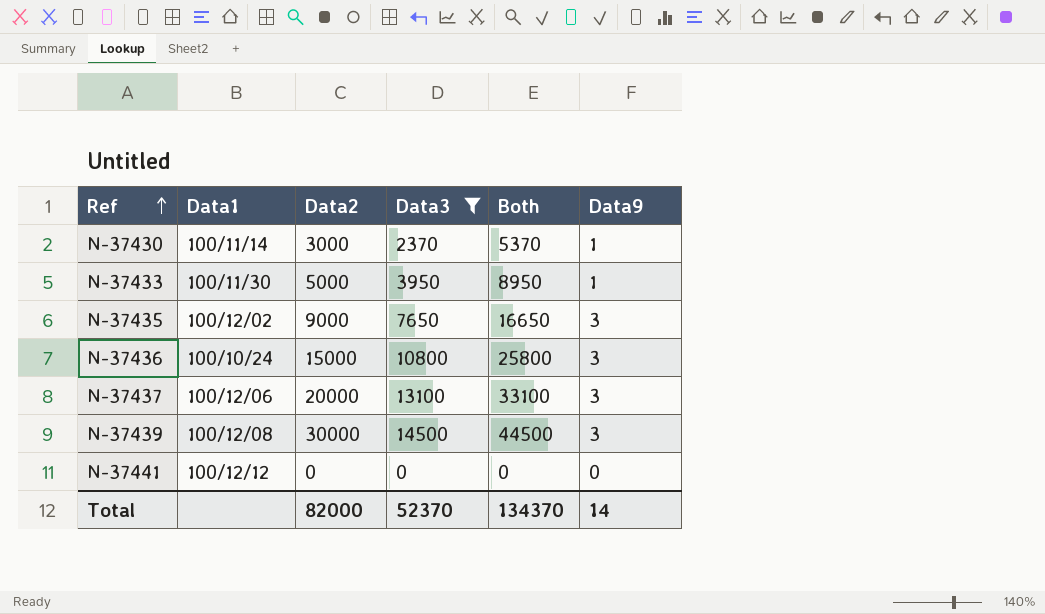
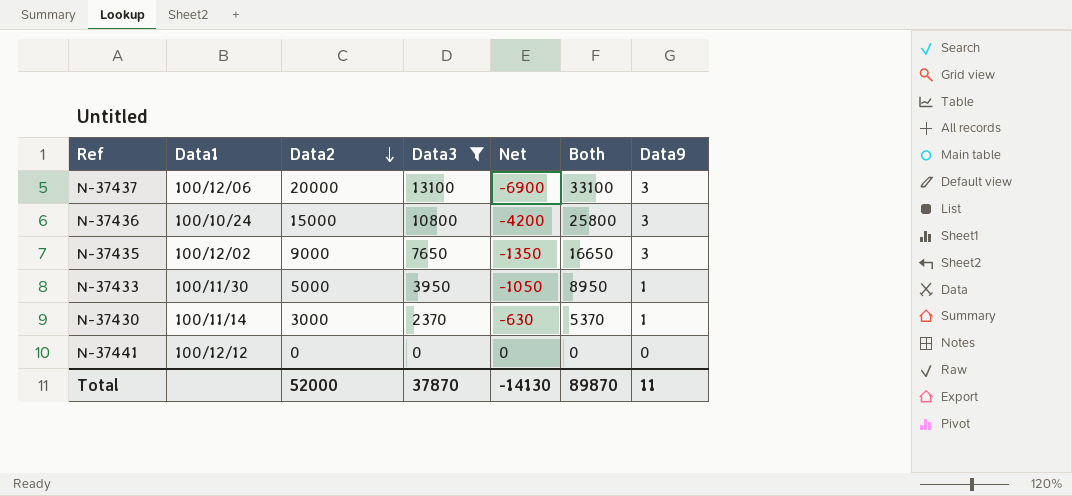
row order: Ref ascending -> Data2 descending
column Net | formula: none -> [Data3] - [Data2]
row N-37439: 100/12/08 | 30000 | 14500 | 44500 | 3 -> none
Total | Data2: 82000 -> 52000
Total | Data3: 52370 -> 37870
Total | Both: 134370 -> 89870
Total | Data9: 14 -> 11

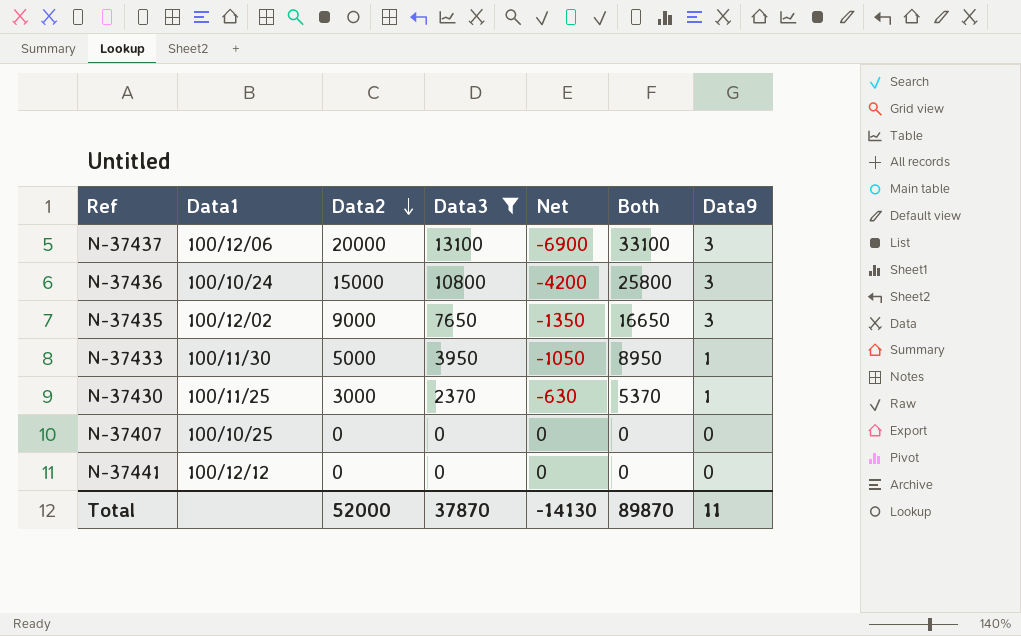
N-37430 | Data1: 100/11/14 -> 100/11/25
row N-37407: none -> 100/10/25 | 0 | 0 | 0 | 0 | 0

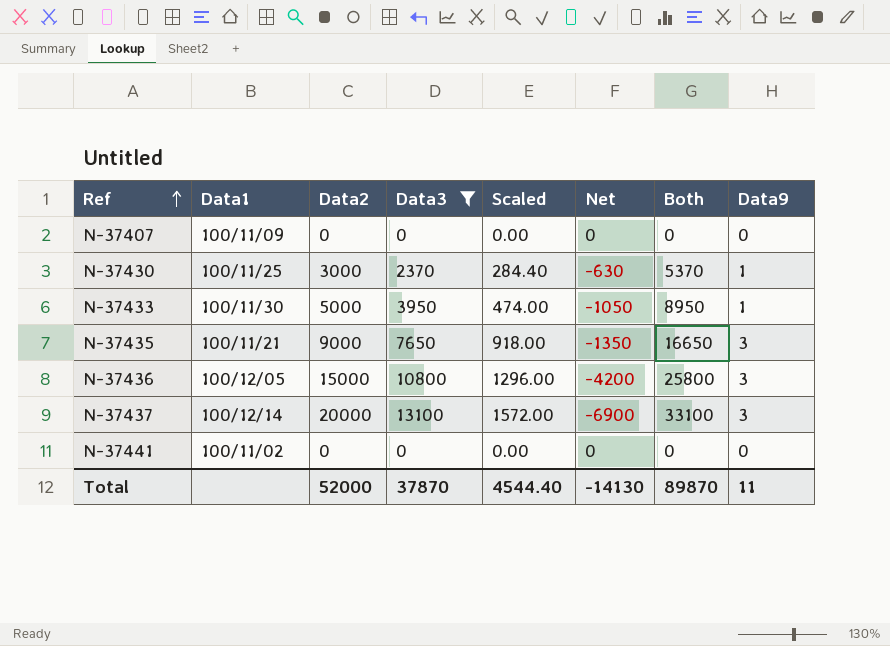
row order: Data2 descending -> Ref ascending
column Scaled | formula: none -> [Data3] * 0.12
N-37407 | Data1: 100/10/25 -> 100/11/09
N-37435 | Data1: 100/12/02 -> 100/11/21
N-37436 | Data1: 100/10/24 -> 100/12/05
N-37437 | Data1: 100/12/06 -> 100/12/14
N-37441 | Data1: 100/12/12 -> 100/11/02

